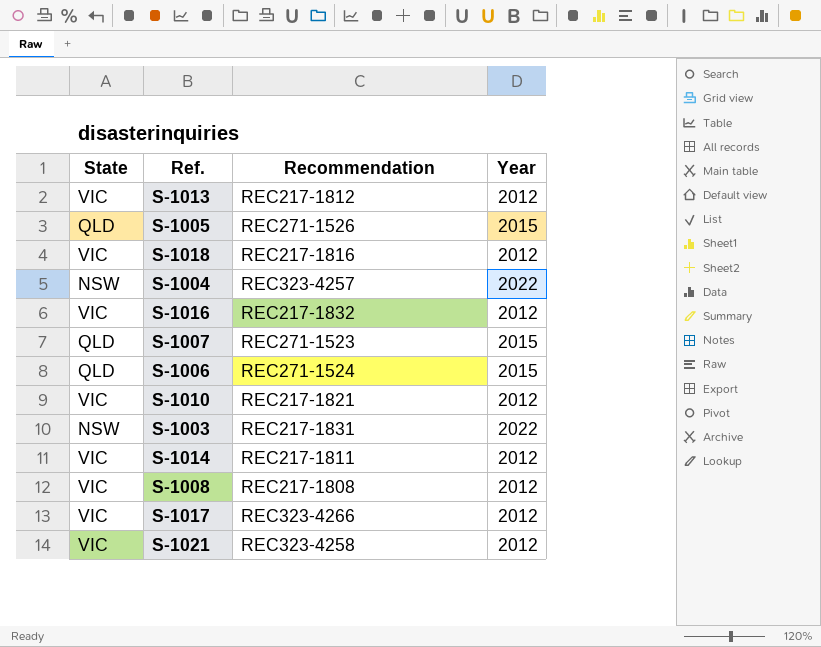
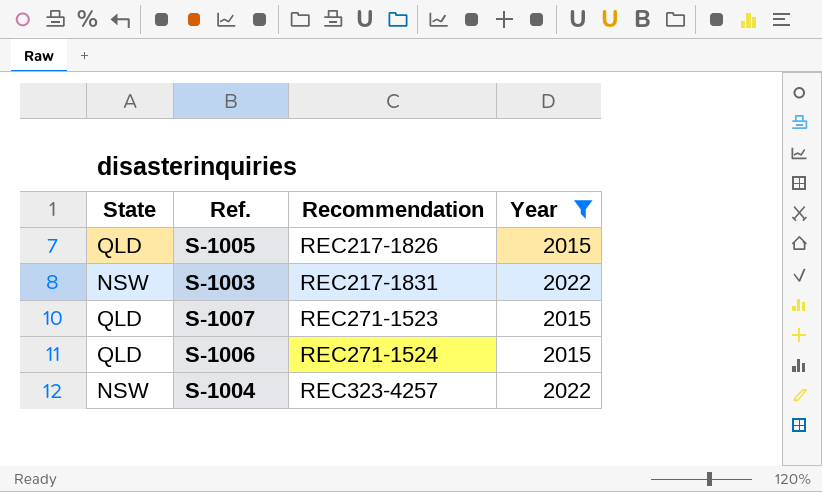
filter: none -> Year != 2012
row order: none -> Recommendation ascending
S-1005 | Recommendation: REC271-1526 -> REC217-1826

